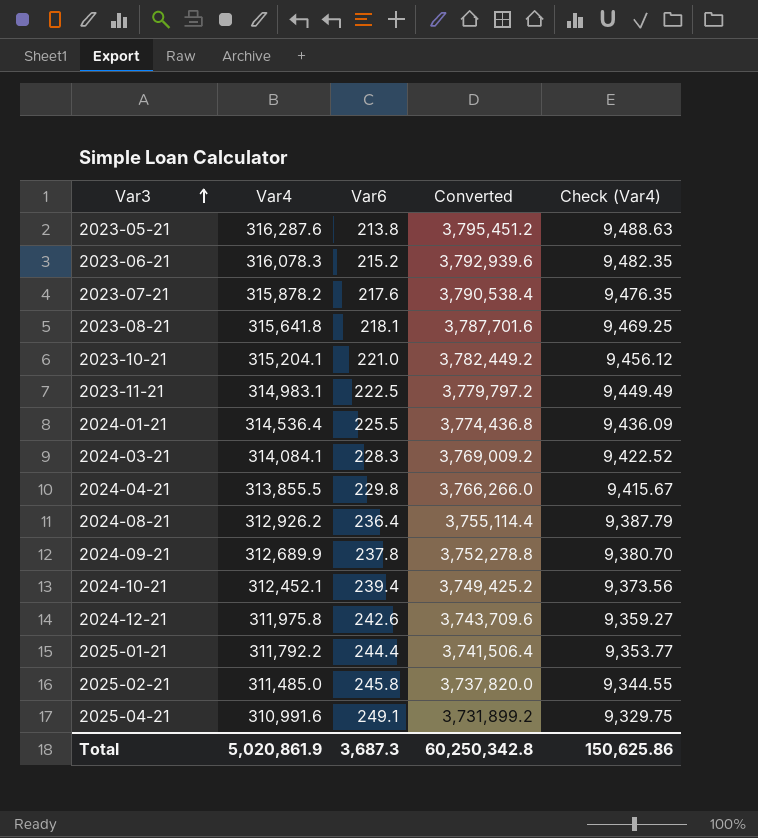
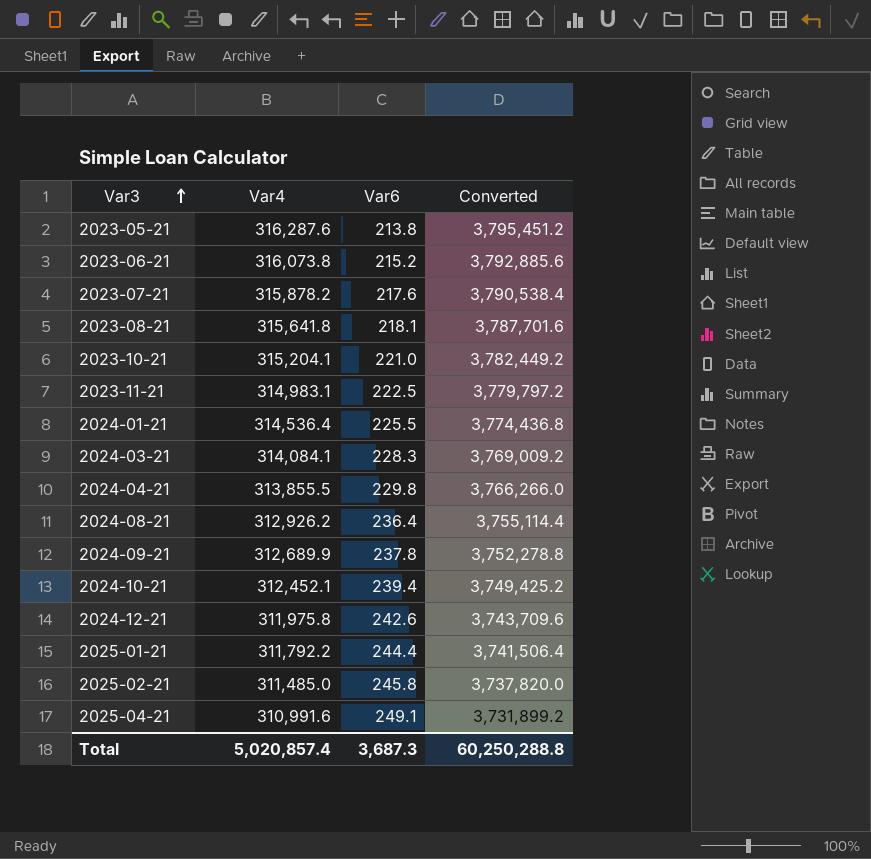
column Check (Var4) | formula: [Var4] * 0.03 -> none
2023-06-21 | Var4: 316,078.3 -> 316,073.8
2023-06-21 | Converted: 3,792,939.6 -> 3,792,885.6
Total | Var4: 5,020,861.9 -> 5,020,857.4
Total | Converted: 60,250,342.8 -> 60,250,288.8

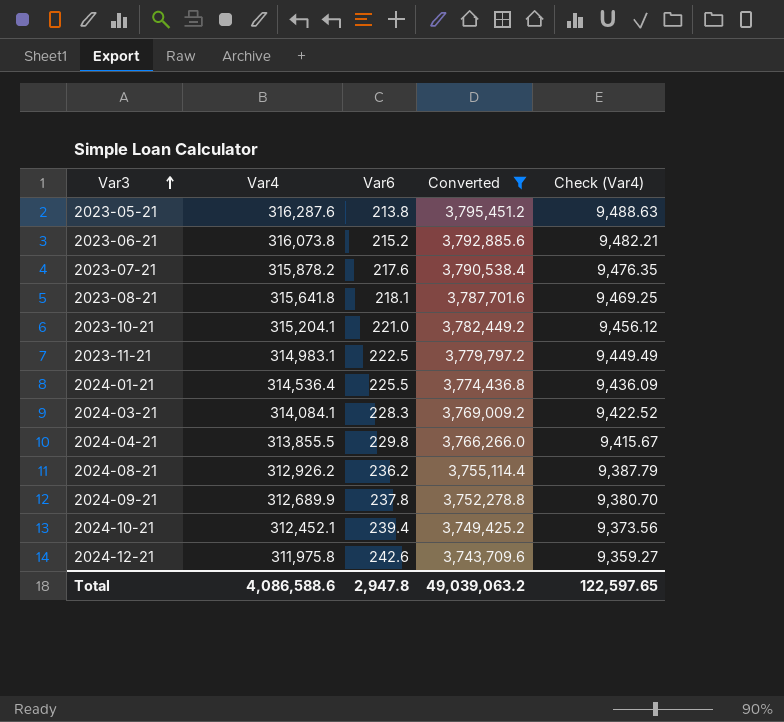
filter: none -> Converted >= 3,743,709.6
column Check (Var4) | formula: none -> [Var4] * 0.03
2024-08-21 | Var6: 236.4 -> 236.2
Total | Var4: 5,020,857.4 -> 4,086,588.6
Total | Var6: 3,687.3 -> 2,947.8
Total | Converted: 60,250,288.8 -> 49,039,063.2

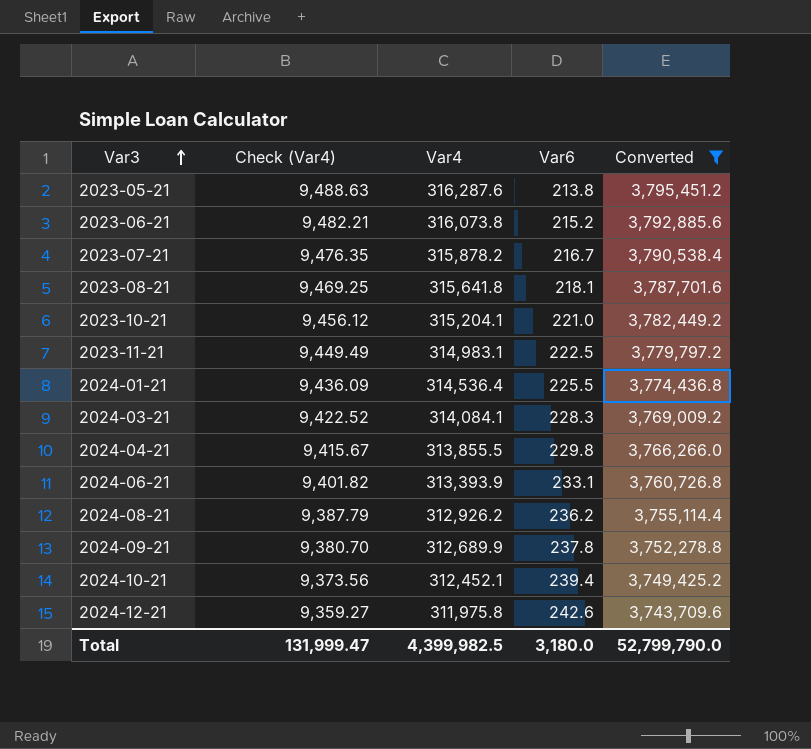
column Check (Var4) | position: 5 -> 2
2023-07-21 | Var6: 217.6 -> 216.7
row 2024-06-21: none -> 9,401.82 | 313,393.9 | 233.1 | 3,760,726.8
Total | Check (Var4): 122,597.65 -> 131,999.47
Total | Var4: 4,086,588.6 -> 4,399,982.5
Total | Var6: 2,947.8 -> 3,180.0
Total | Converted: 49,039,063.2 -> 52,799,790.0

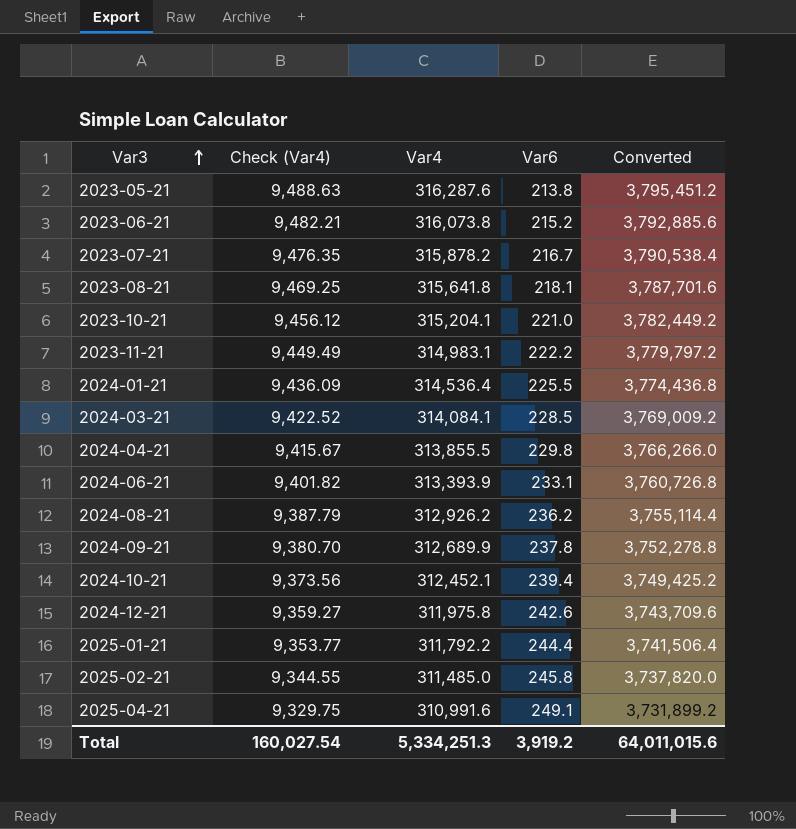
filter: Converted >= 3,743,709.6 -> none
2023-11-21 | Var6: 222.5 -> 222.2
2024-03-21 | Var6: 228.3 -> 228.5
Total | Check (Var4): 131,999.47 -> 160,027.54
Total | Var4: 4,399,982.5 -> 5,334,251.3
Total | Var6: 3,180.0 -> 3,919.2
Total | Converted: 52,799,790.0 -> 64,011,015.6

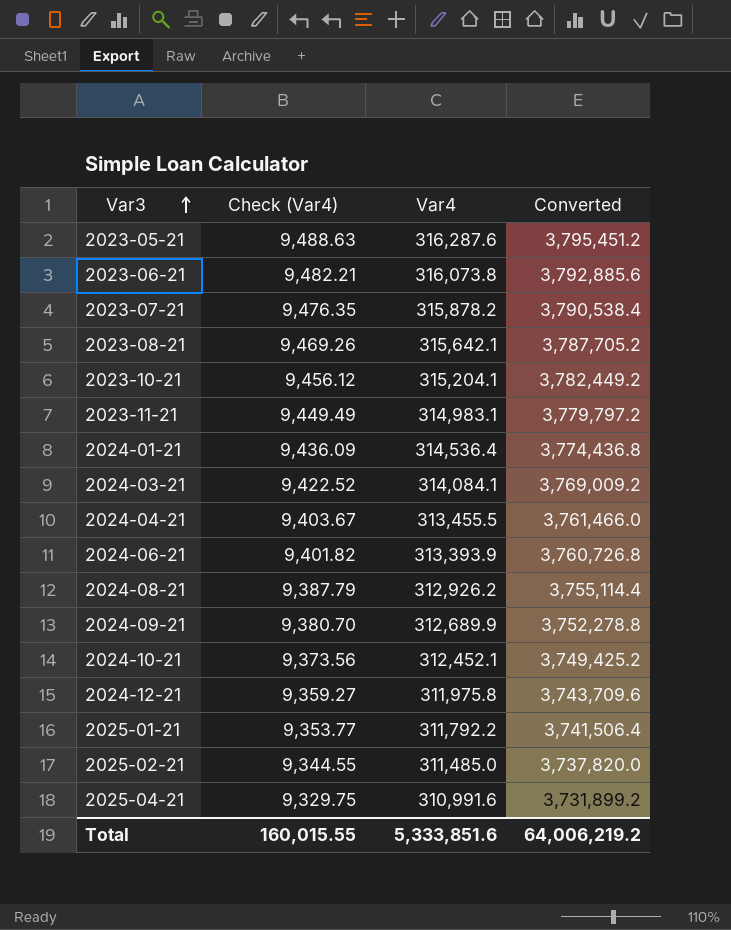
column Var6 | position: 4 -> none
2023-08-21 | Check (Var4): 9,469.25 -> 9,469.26
2023-08-21 | Var4: 315,641.8 -> 315,642.1
2023-08-21 | Converted: 3,787,701.6 -> 3,787,705.2
2024-04-21 | Check (Var4): 9,415.67 -> 9,403.67
2024-04-21 | Var4: 313,855.5 -> 313,455.5
2024-04-21 | Converted: 3,766,266.0 -> 3,761,466.0
Total | Check (Var4): 160,027.54 -> 160,015.55
Total | Var4: 5,334,251.3 -> 5,333,851.6
Total | Converted: 64,011,015.6 -> 64,006,219.2

